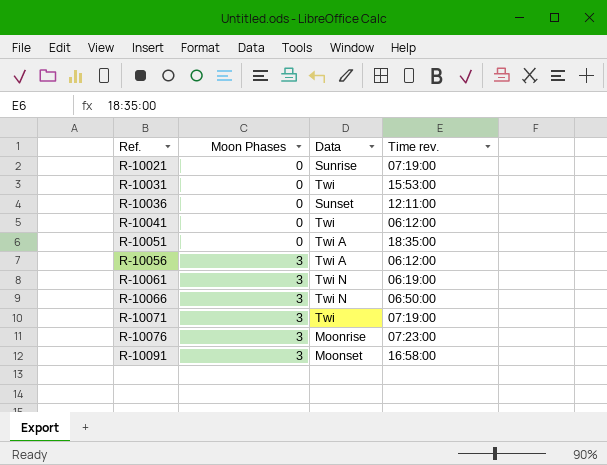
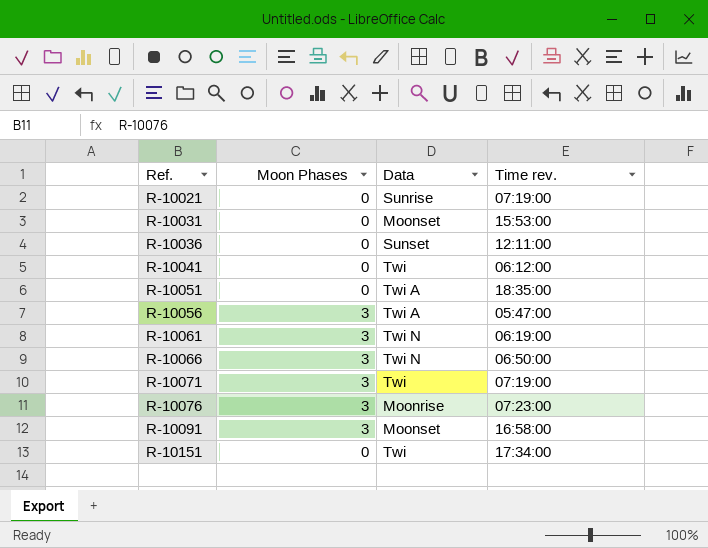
R-10031 | Data: Twi -> Moonset
R-10056 | Time rev.: 06:12:00 -> 05:47:00
row R-10151: none -> 0 | Twi | 17:34:00

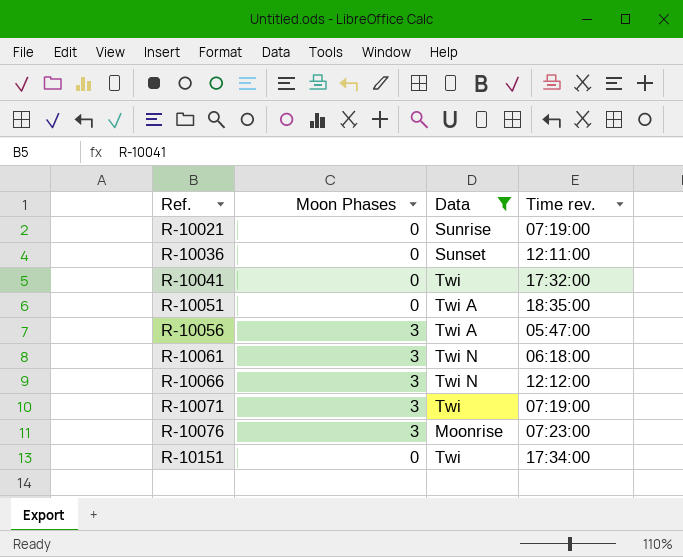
filter: none -> Data != Moonset
R-10041 | Time rev.: 06:12:00 -> 17:32:00
R-10061 | Time rev.: 06:19:00 -> 06:18:00
R-10066 | Time rev.: 06:50:00 -> 12:12:00

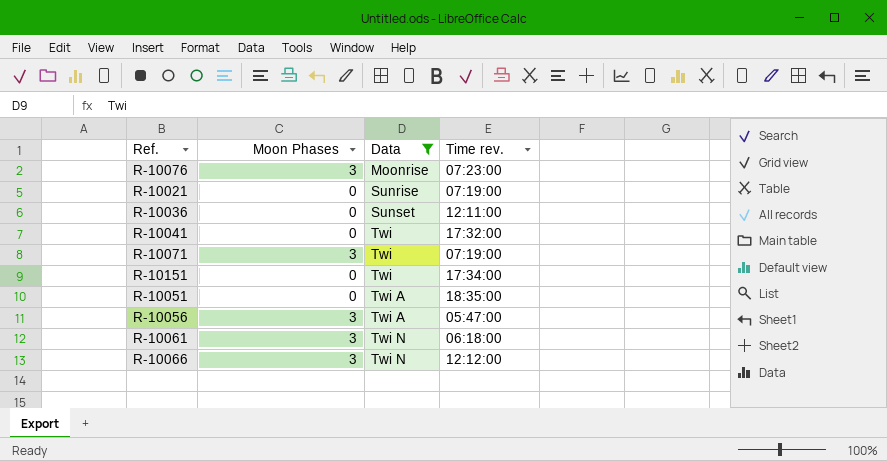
row order: Ref. ascending -> Data ascending

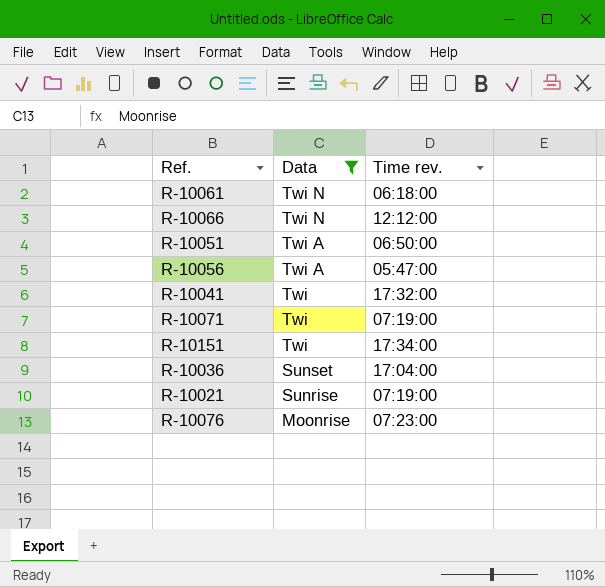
row order: Data ascending -> Data descending
column Moon Phases | position: 2 -> none
R-10051 | Time rev.: 18:35:00 -> 06:50:00
R-10036 | Time rev.: 12:11:00 -> 17:04:00

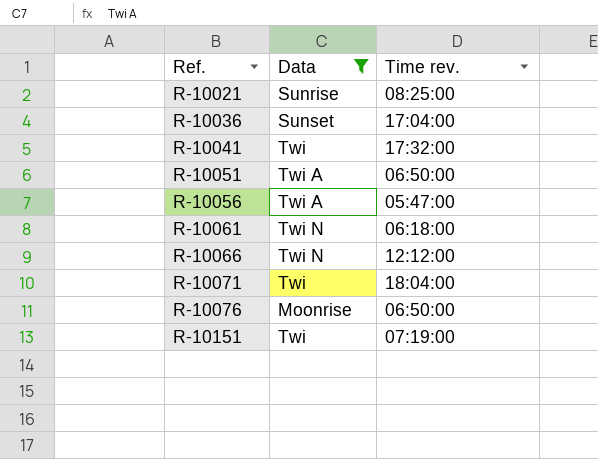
row order: Data descending -> Ref. ascending
R-10021 | Time rev.: 07:19:00 -> 08:25:00
R-10071 | Time rev.: 07:19:00 -> 18:04:00
R-10076 | Time rev.: 07:23:00 -> 06:50:00
R-10151 | Time rev.: 17:34:00 -> 07:19:00

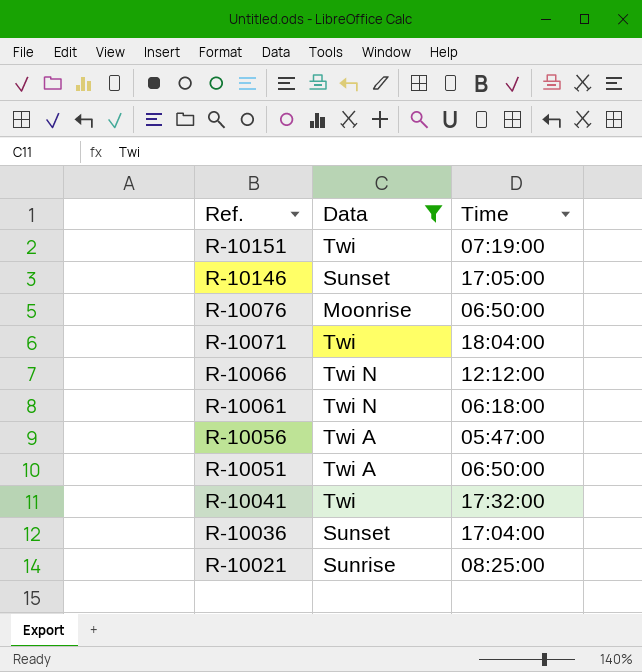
row order: Ref. ascending -> Ref. descending
column name: Time rev. -> Time
row R-10146: none -> Sunset | 17:05:00

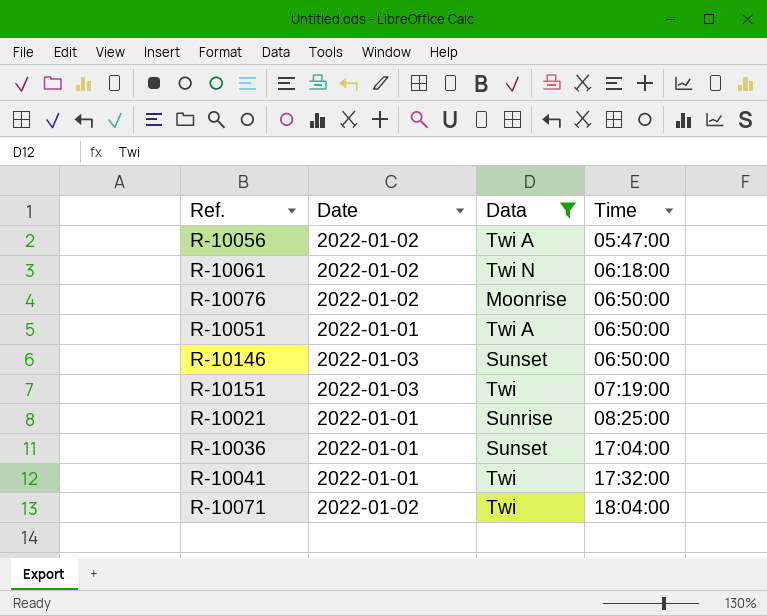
row order: Ref. descending -> Time ascending
column Date | position: none -> 2
row R-10066: Twi N | 12:12:00 -> none
R-10146 | Time: 17:05:00 -> 06:50:00

